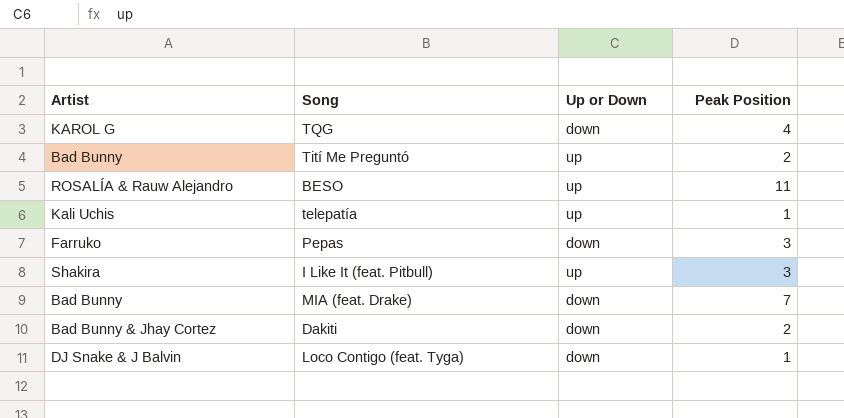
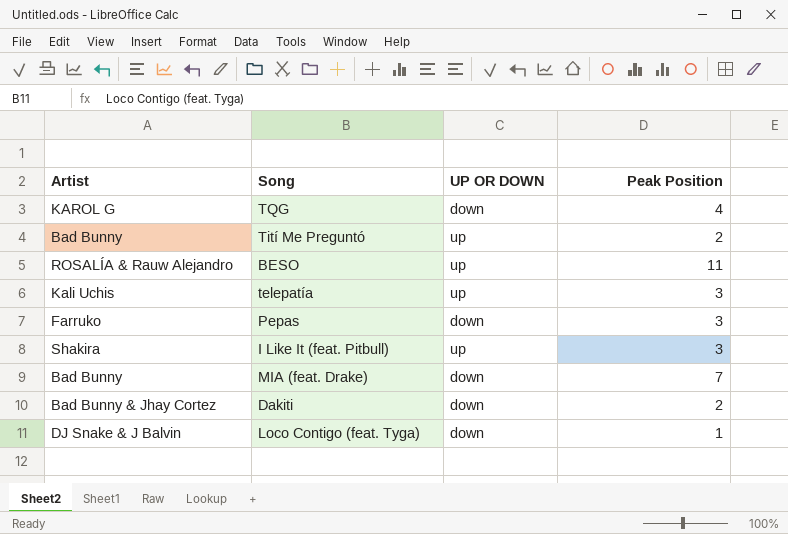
column name: Up or Down -> UP OR DOWN
telepatía | Peak Position: 1 -> 3

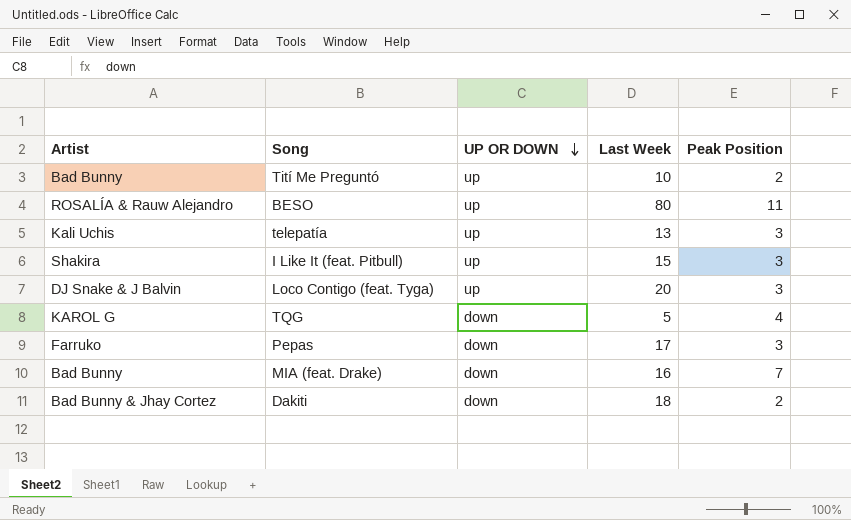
row order: none -> UP OR DOWN descending
column Last Week | position: none -> 4
Loco Contigo (feat. Tyga) | UP OR DOWN: down -> up
Loco Contigo (feat. Tyga) | Peak Position: 1 -> 3

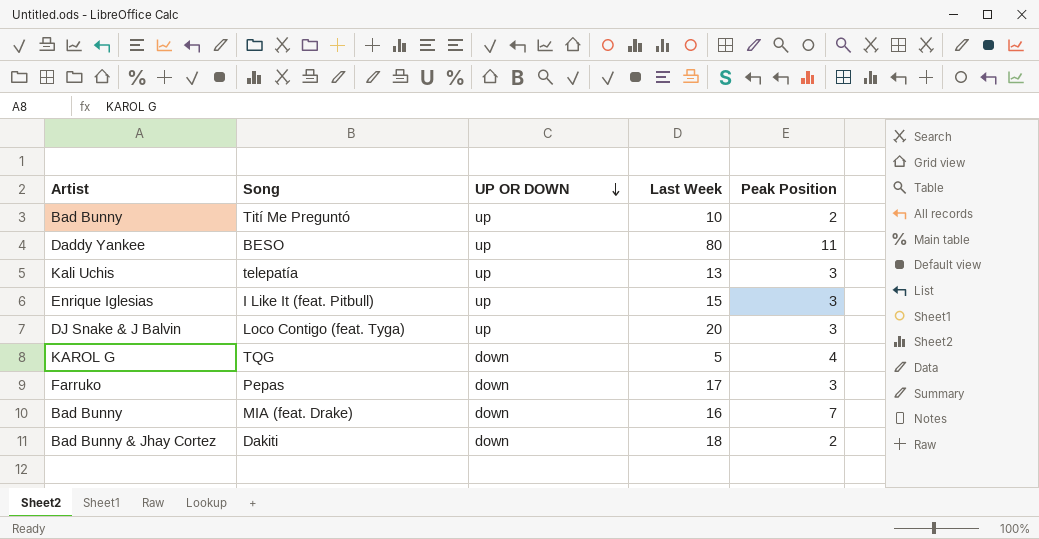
BESO | Artist: ROSALÍA & Rauw Alejandro -> Daddy Yankee
I Like It (feat. Pitbull) | Artist: Shakira -> Enrique Iglesias

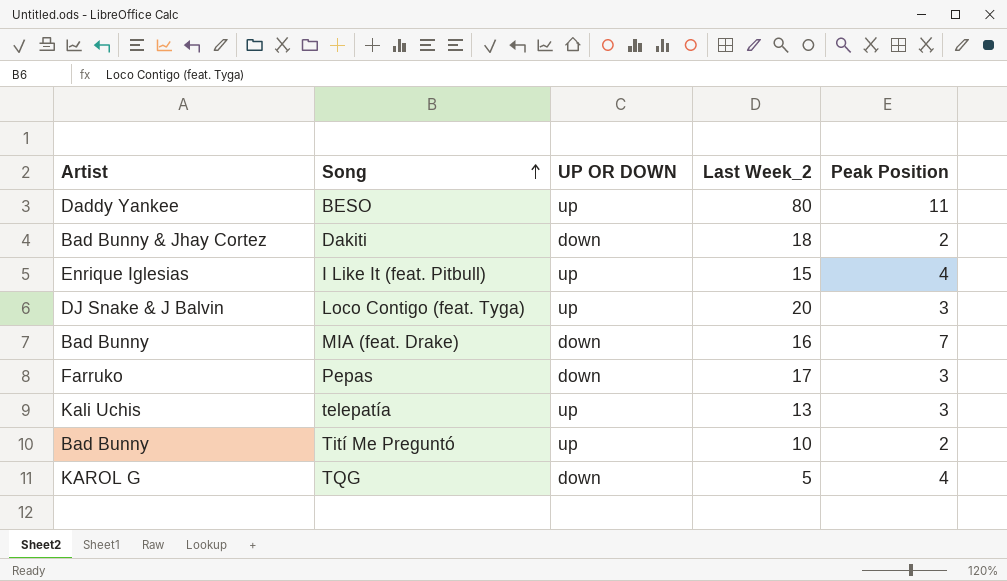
row order: UP OR DOWN descending -> Song ascending
column name: Last Week -> Last Week_2
I Like It (feat. Pitbull) | Peak Position: 3 -> 4

